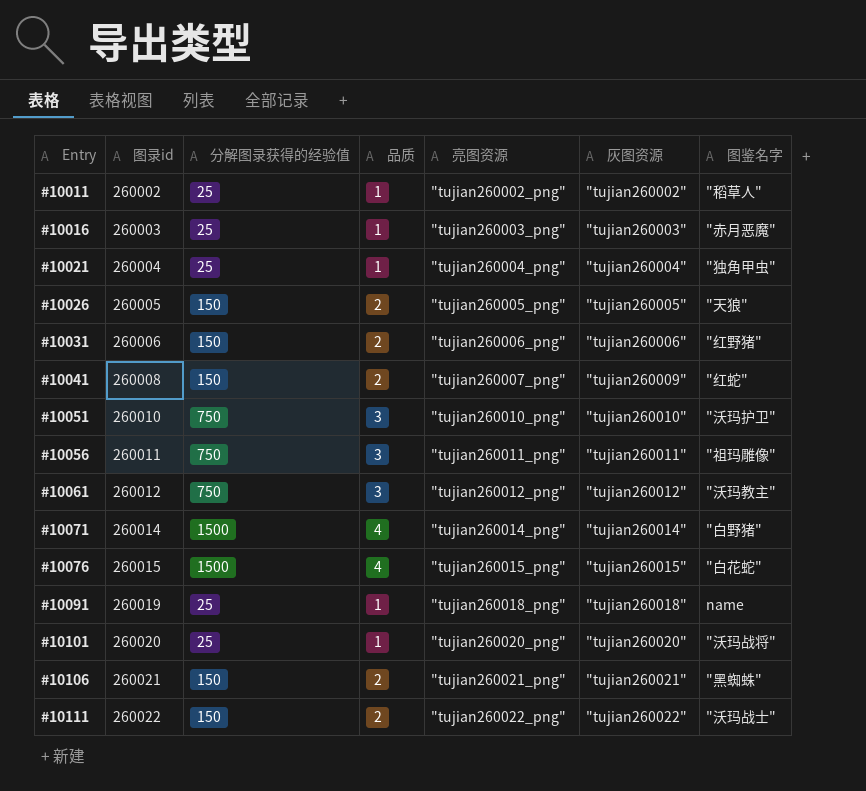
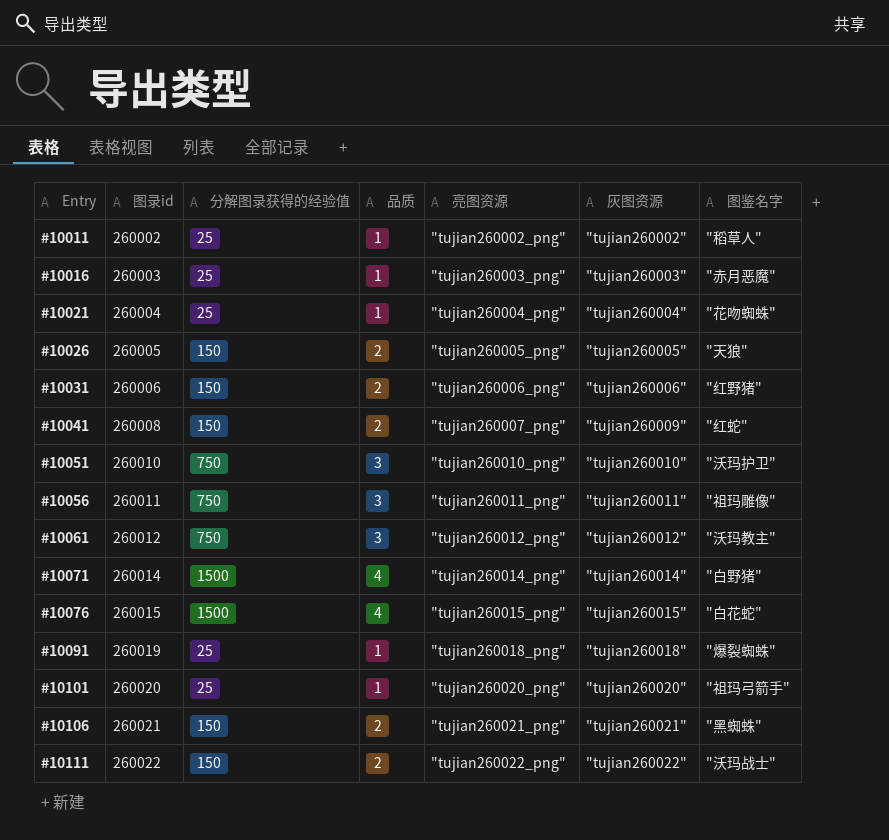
#10021 | 图鉴名字: "独角甲虫" -> "花吻蜘蛛"
#10091 | 图鉴名字: name -> "爆裂蜘蛛"
#10101 | 图鉴名字: "沃玛战将" -> "祖玛弓箭手"

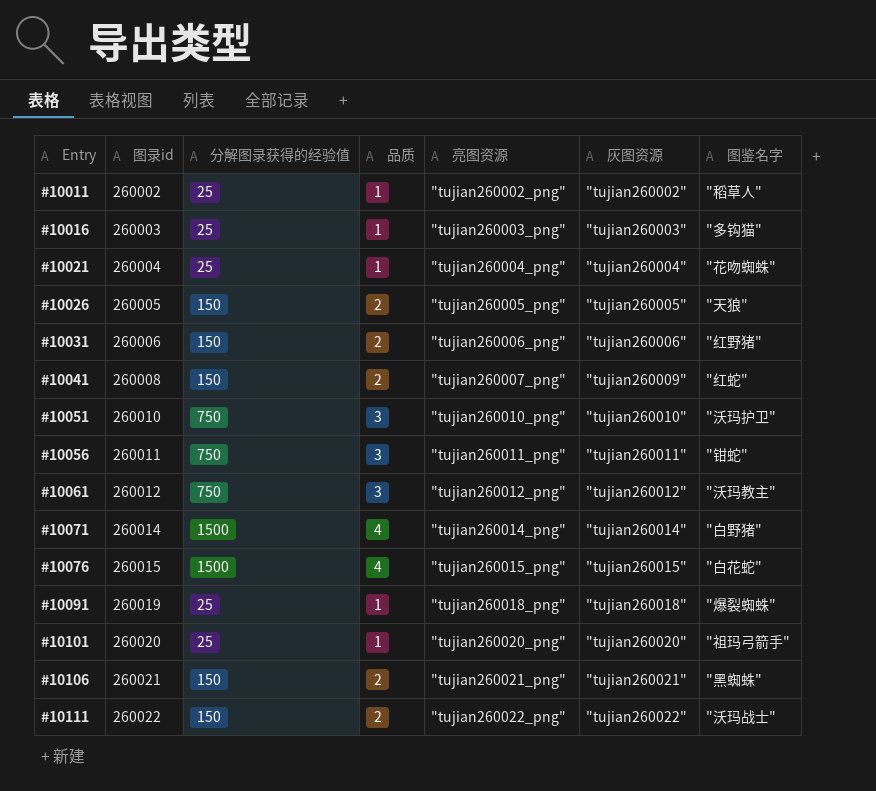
#10016 | 图鉴名字: "赤月恶魔" -> "多钩猫"
#10056 | 图鉴名字: "祖玛雕像" -> "钳蛇"

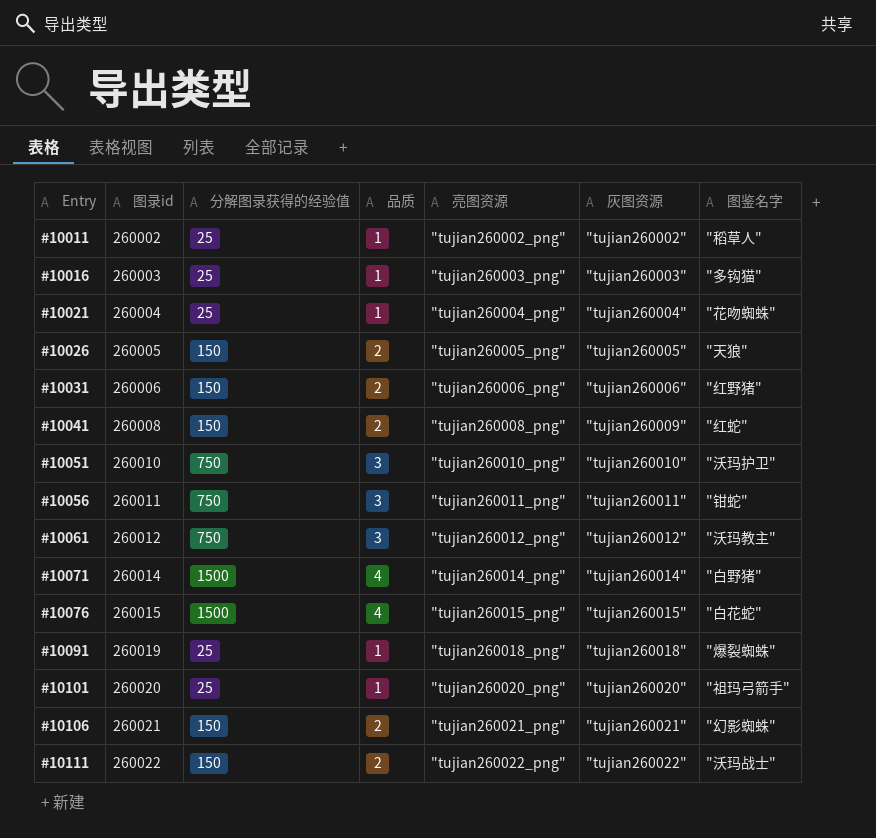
#10041 | 亮图资源: "tujian260007_png" -> "tujian260008_png"
#10106 | 图鉴名字: "黑蜘蛛" -> "幻影蜘蛛"

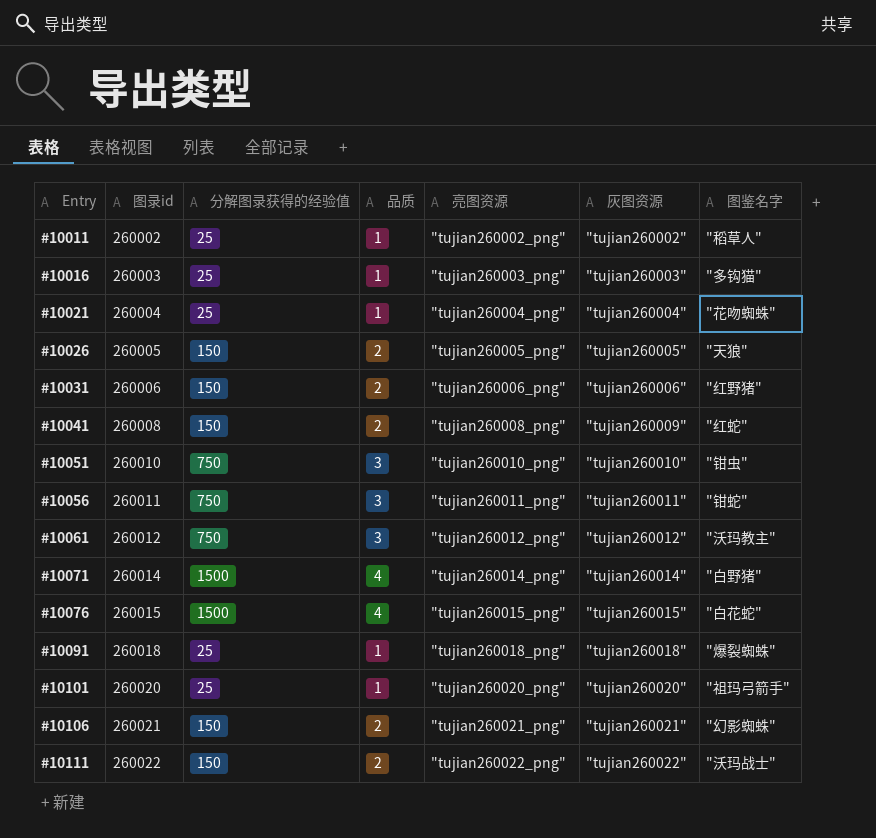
#10051 | 图鉴名字: "沃玛护卫" -> "钳虫"
#10091 | 图录id: 260019 -> 260018

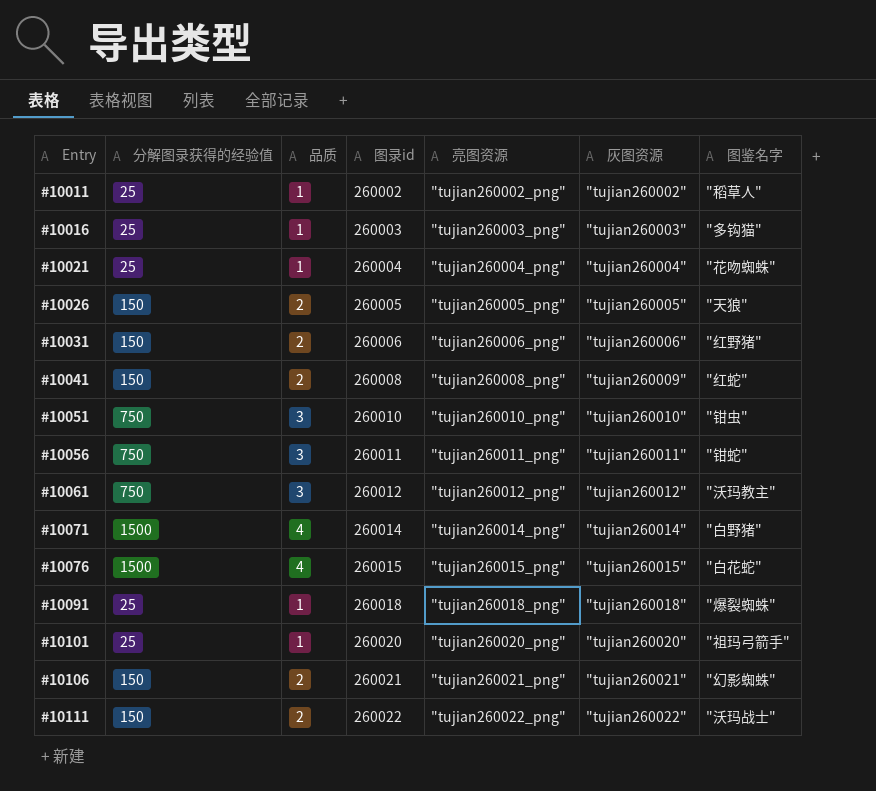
column 图录id | position: 2 -> 4

